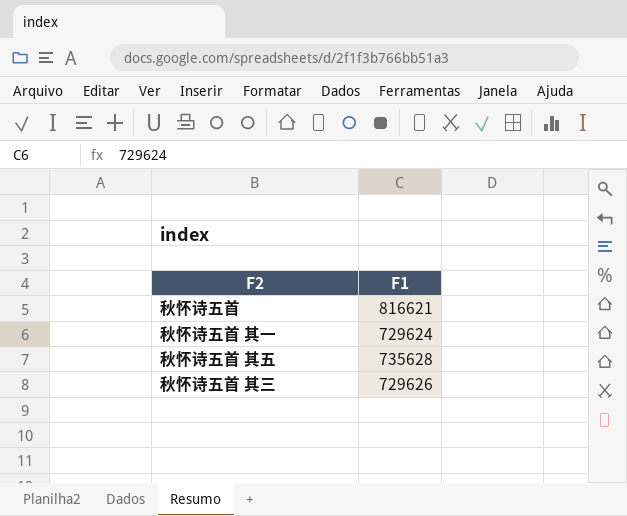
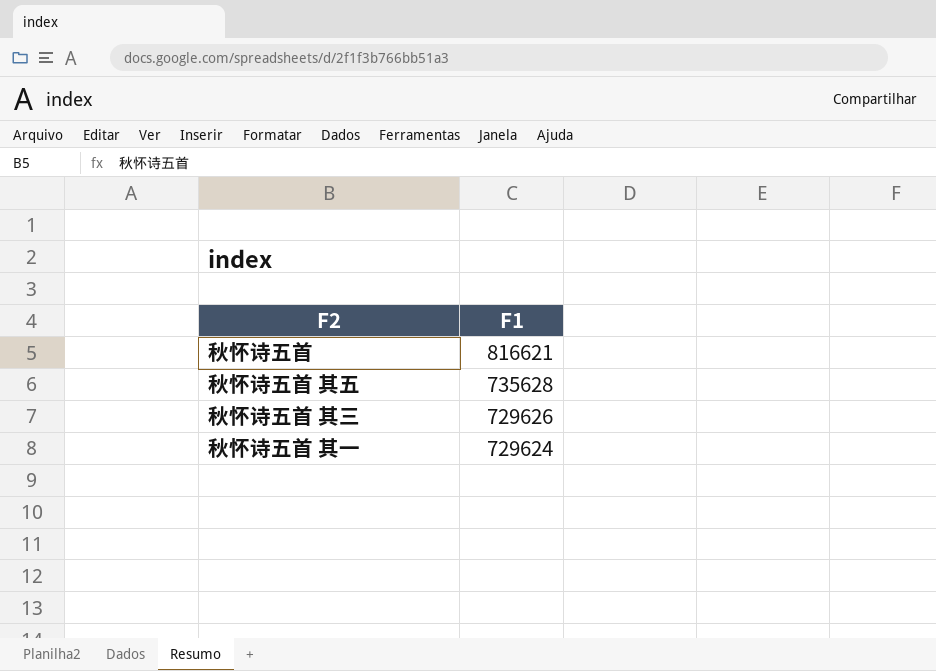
row order: none -> F1 descending

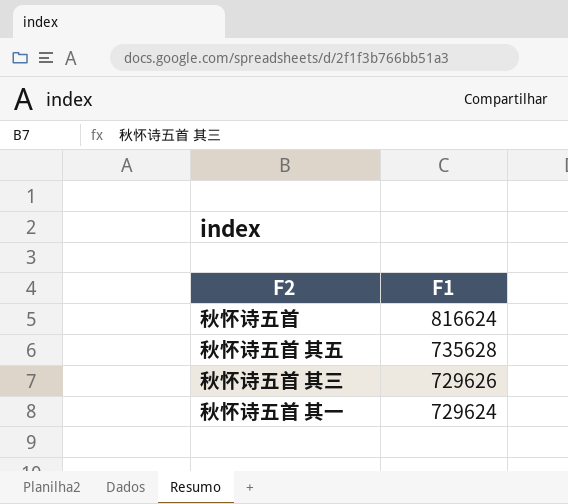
秋怀诗五首 | F1: 816621 -> 816624

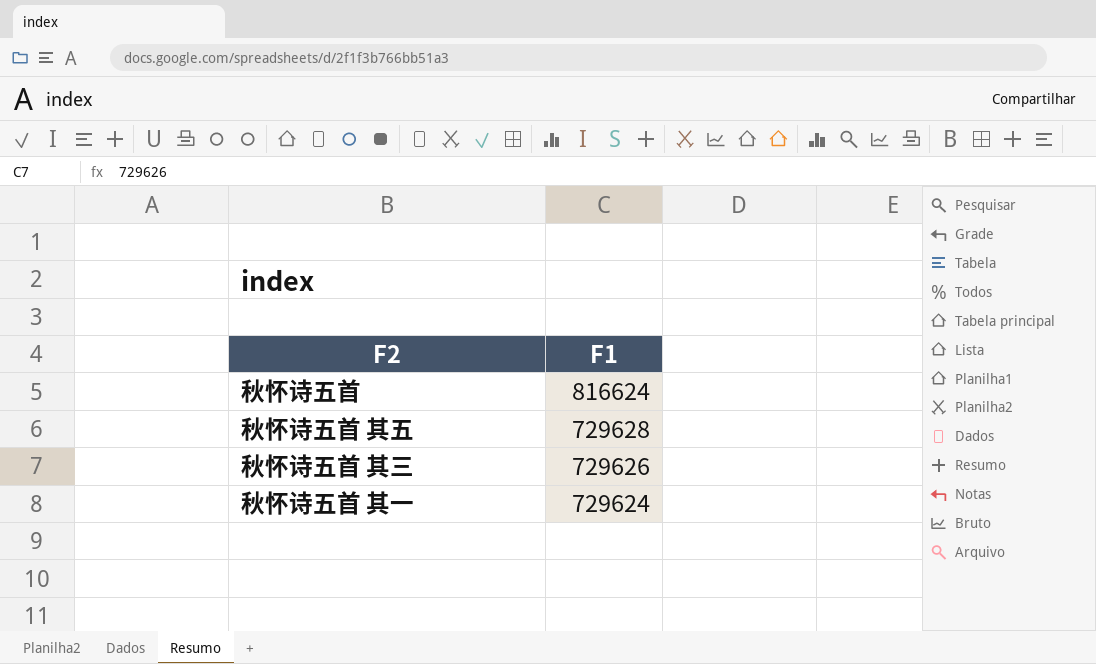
秋怀诗五首 其五 | F1: 735628 -> 729628

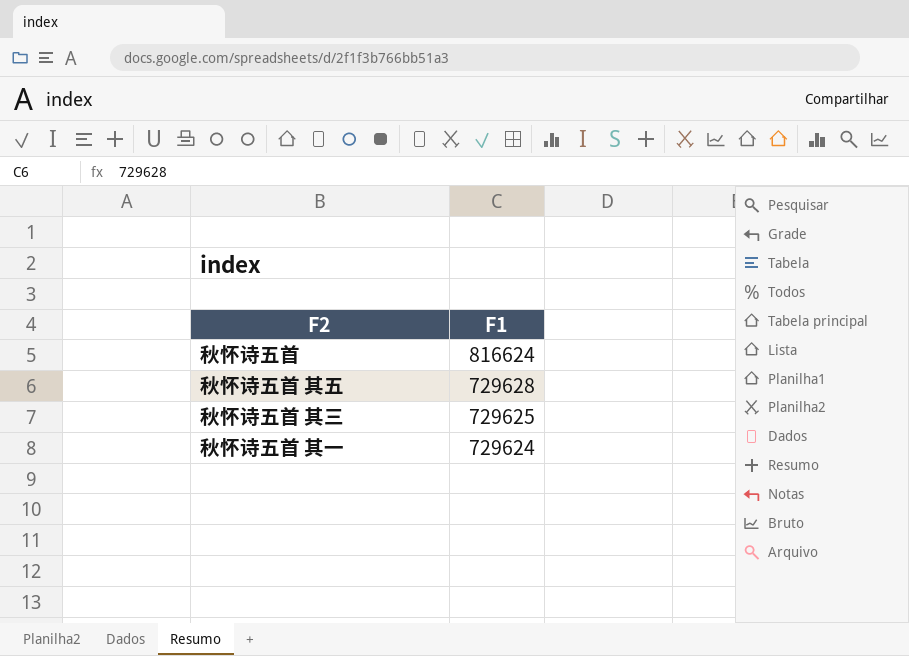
秋怀诗五首 其三 | F1: 729626 -> 729625

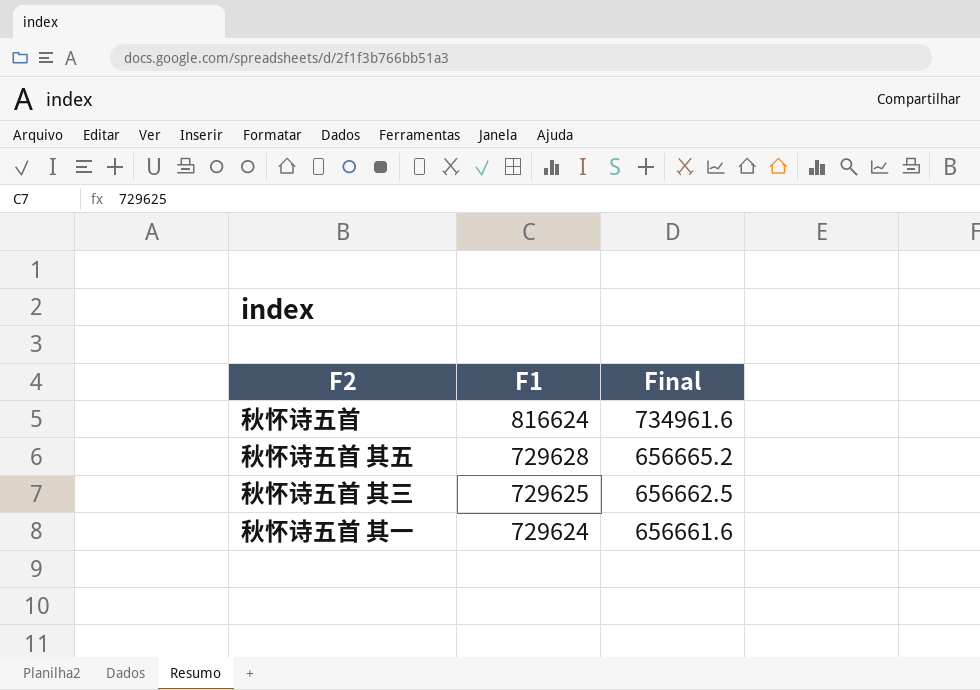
column Final | formula: none -> [F1] * 0.9

